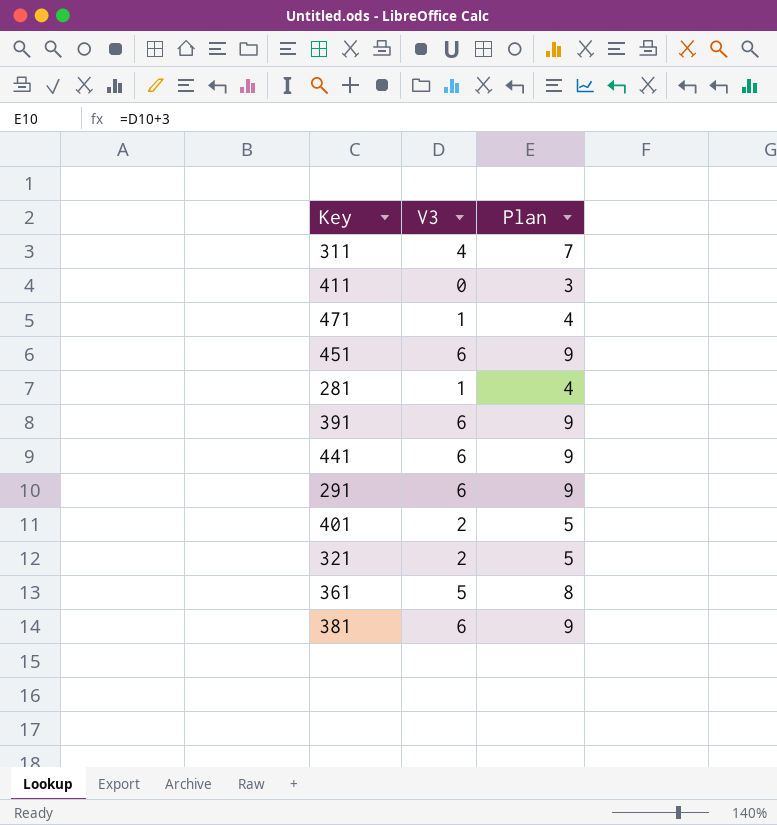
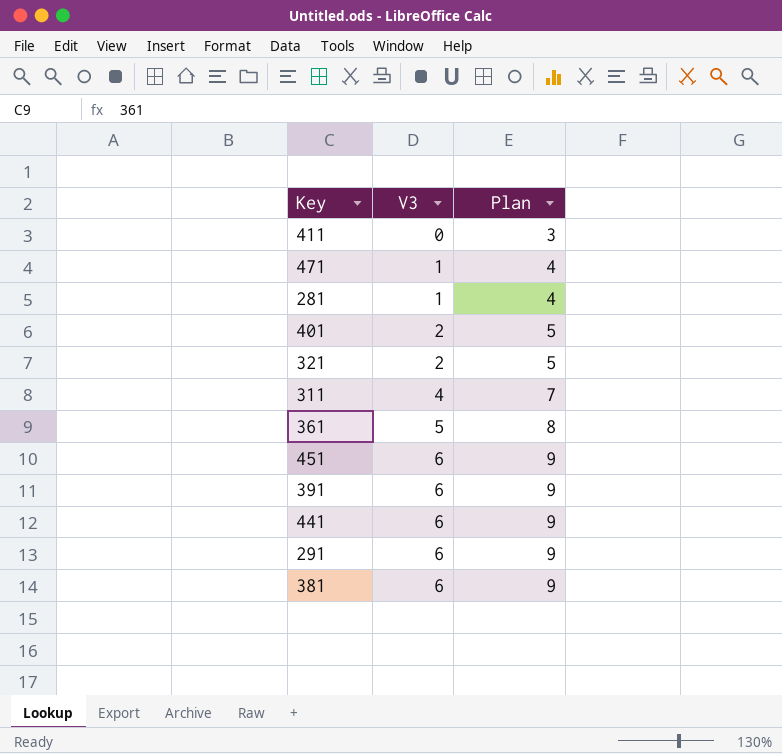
row order: none -> V3 ascending

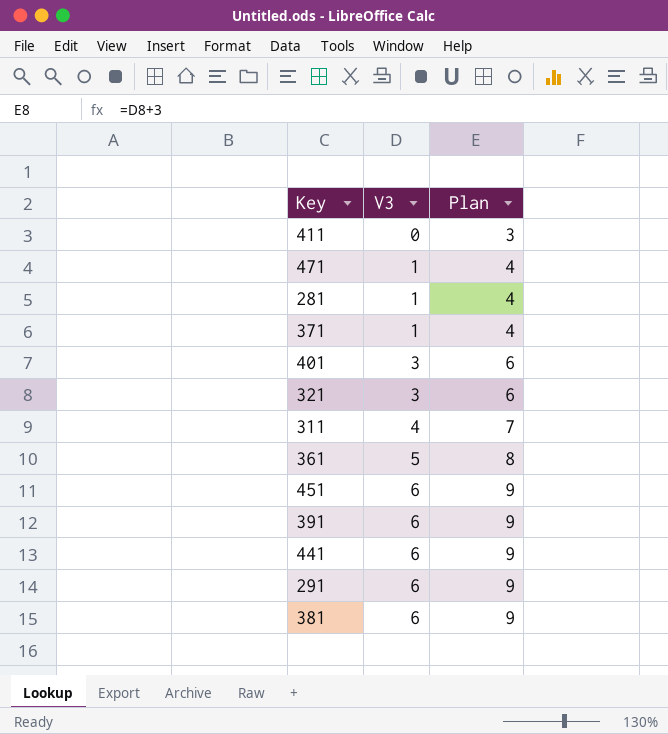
row 371: none -> 1 | 4
401 | V3: 2 -> 3
401 | Plan: 5 -> 6
321 | V3: 2 -> 3
321 | Plan: 5 -> 6

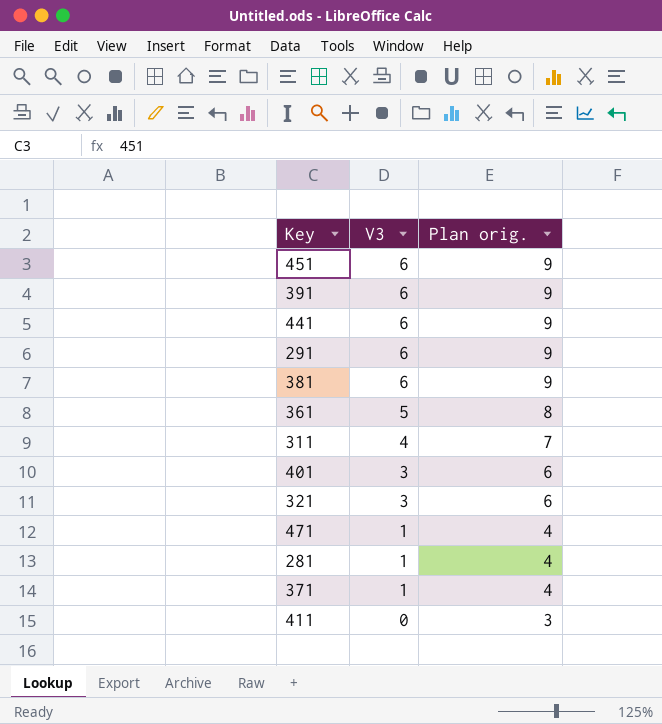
row order: V3 ascending -> V3 descending
column name: Plan -> Plan orig.

